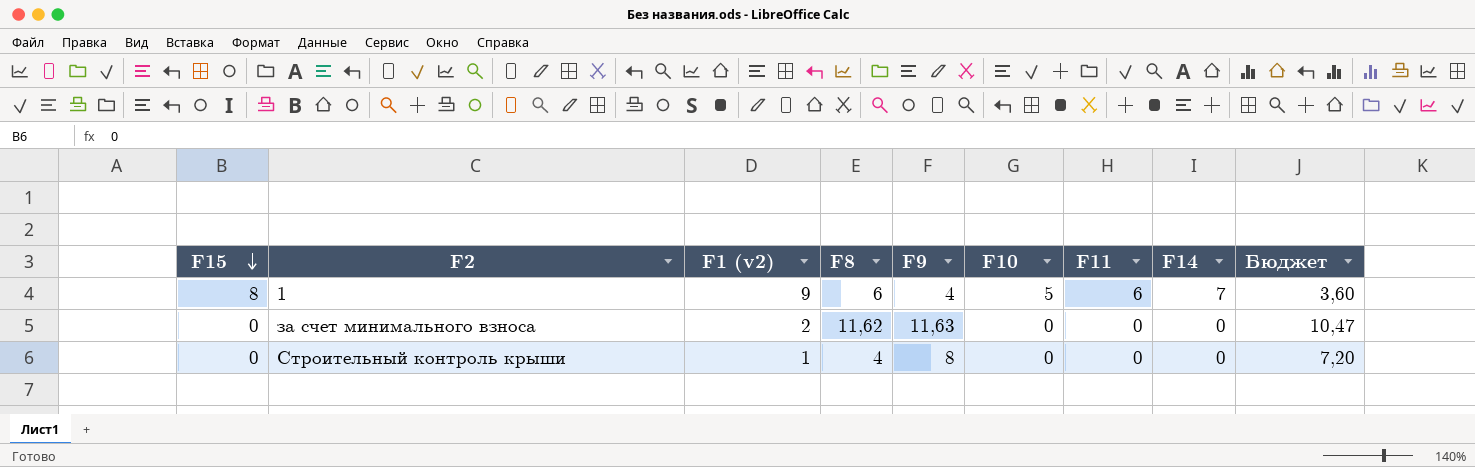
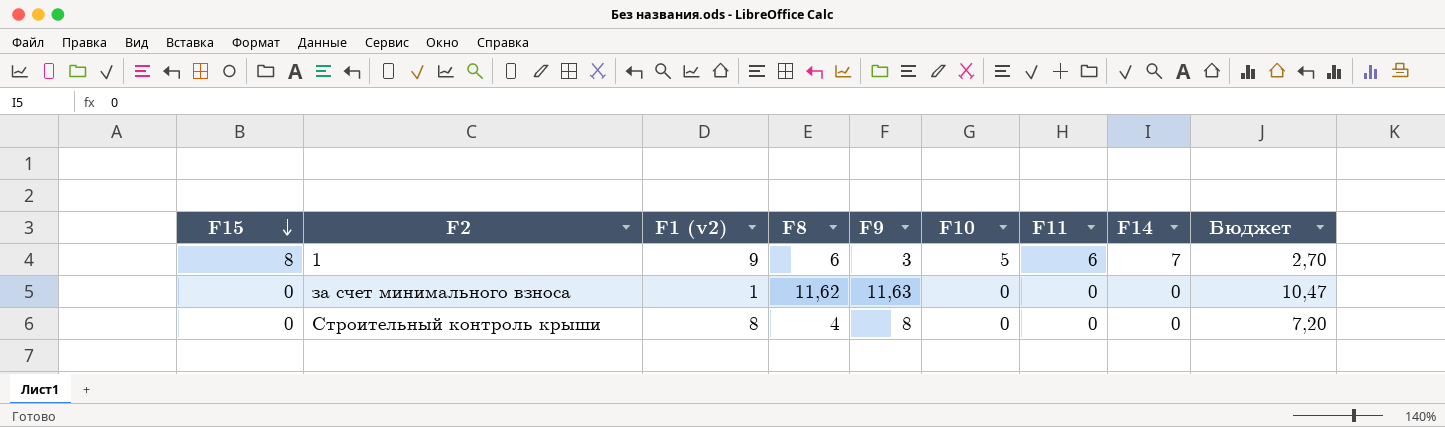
1 | F9: 4 -> 3
1 | Бюджет: 3,60 -> 2,70
за счет минимального взноса | F1 (v2): 2 -> 1
Строительный контроль крыши | F1 (v2): 1 -> 8

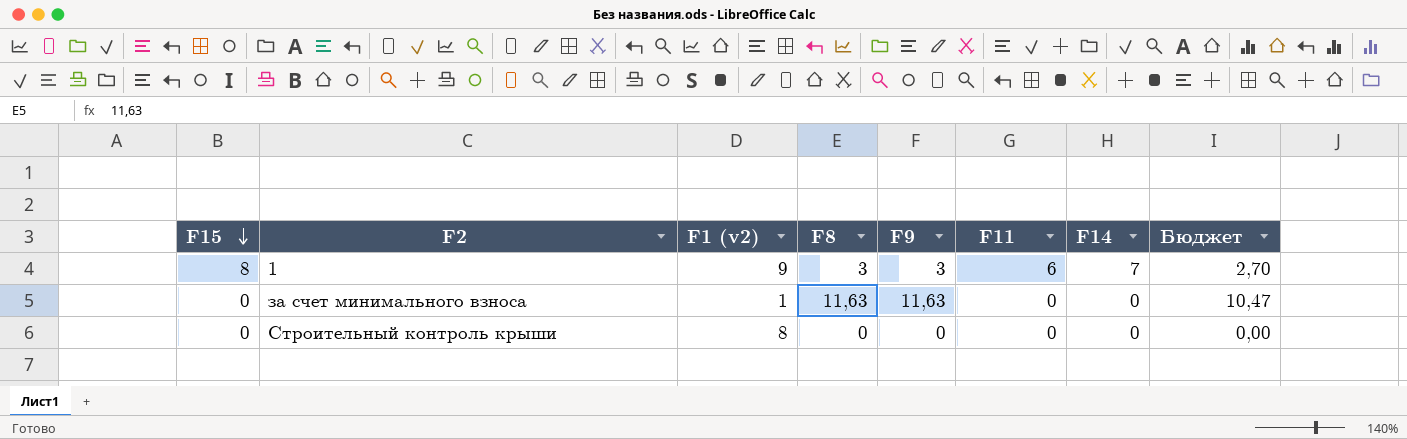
column F10 | position: 6 -> none
1 | F8: 6 -> 3
за счет минимального взноса | F8: 11,62 -> 11,63
Строительный контроль крыши | F8: 4 -> 0
Строительный контроль крыши | F9: 8 -> 0
Строительный контроль крыши | Бюджет: 7,20 -> 0,00

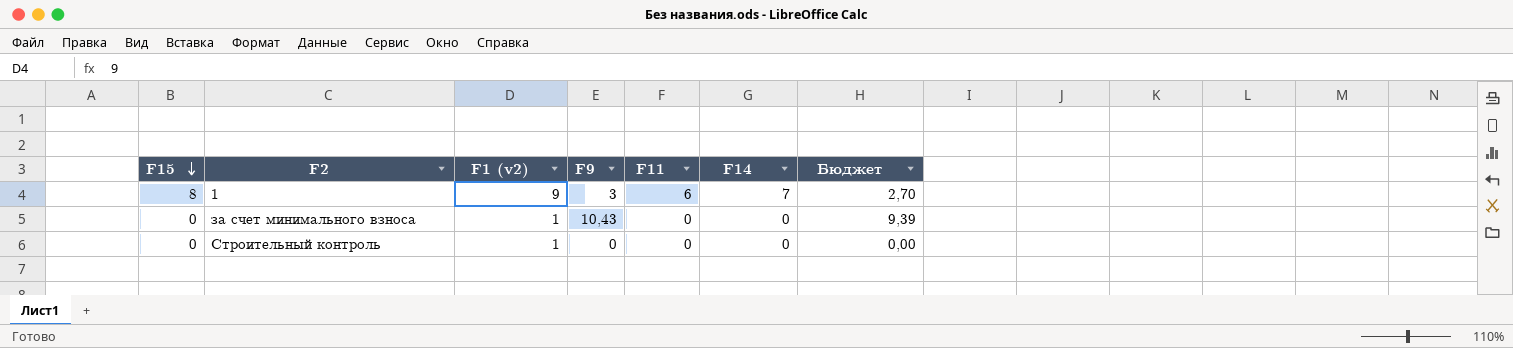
column F8 | position: 4 -> none
row Строительный контроль крыши: 0 | 8 | 0 | 0 | 0 | 0 | 0,00 -> none
за счет минимального взноса | F9: 11,63 -> 10,43
за счет минимального взноса | Бюджет: 10,47 -> 9,39
row Строительный контроль: none -> 0 | 1 | 0 | 0 | 0 | 0,00

